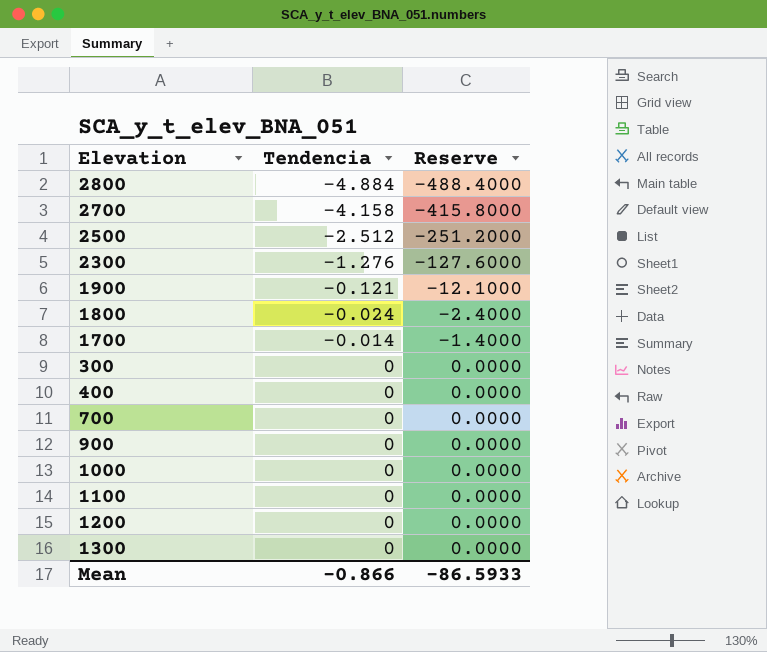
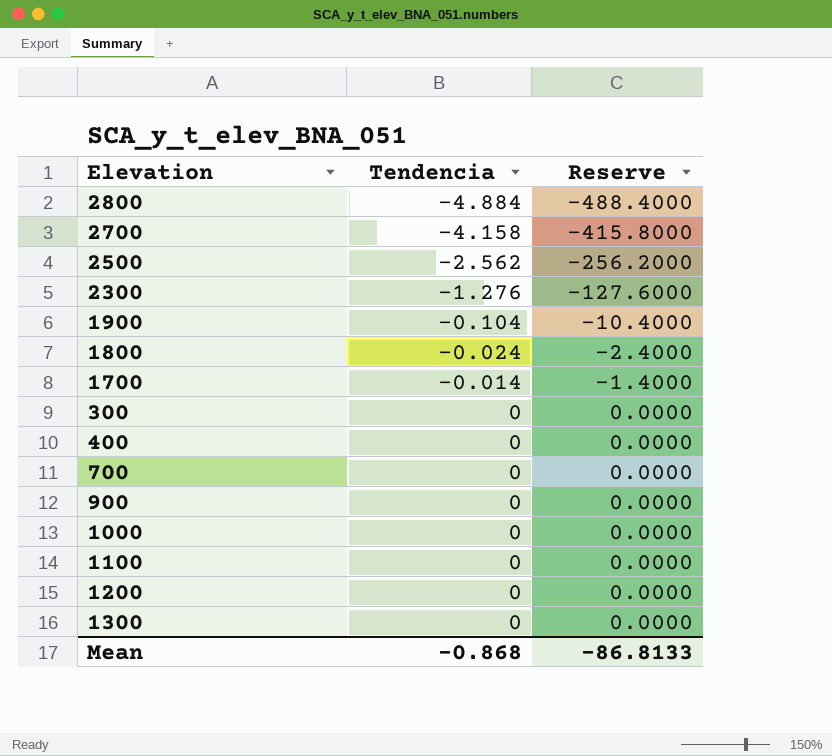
2500 | Tendencia: -2.512 -> -2.562
2500 | Reserve: -251.2000 -> -256.2000
1900 | Tendencia: -0.121 -> -0.104
1900 | Reserve: -12.1000 -> -10.4000
Mean | Tendencia: -0.866 -> -0.868
Mean | Reserve: -86.5933 -> -86.8133

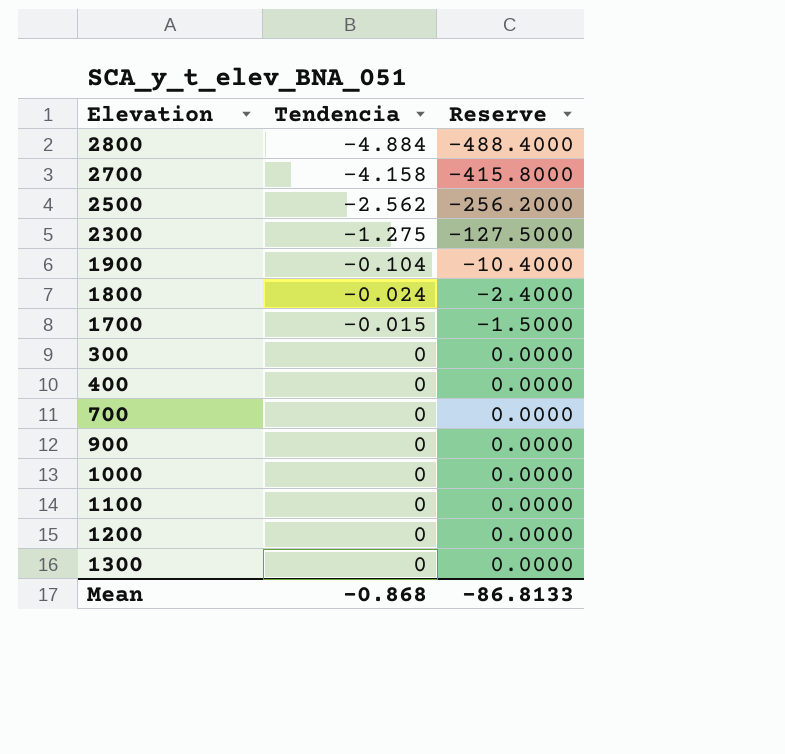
2300 | Tendencia: -1.276 -> -1.275
2300 | Reserve: -127.6000 -> -127.5000
1700 | Tendencia: -0.014 -> -0.015
1700 | Reserve: -1.4000 -> -1.5000

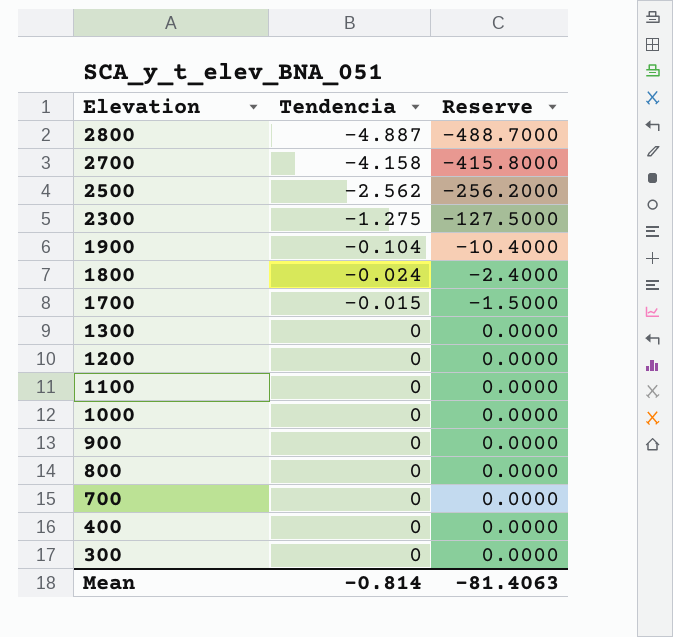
row order: Tendencia ascending -> Elevation descending
2800 | Tendencia: -4.884 -> -4.887
2800 | Reserve: -488.4000 -> -488.7000
row 800: none -> 0 | 0.0000
Mean | Tendencia: -0.868 -> -0.814
Mean | Reserve: -86.8133 -> -81.4063

